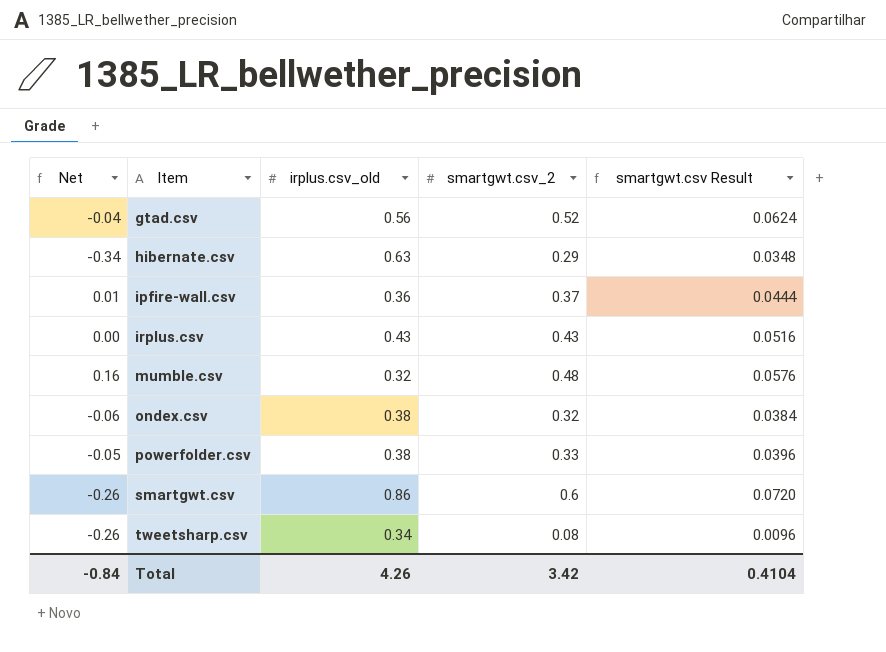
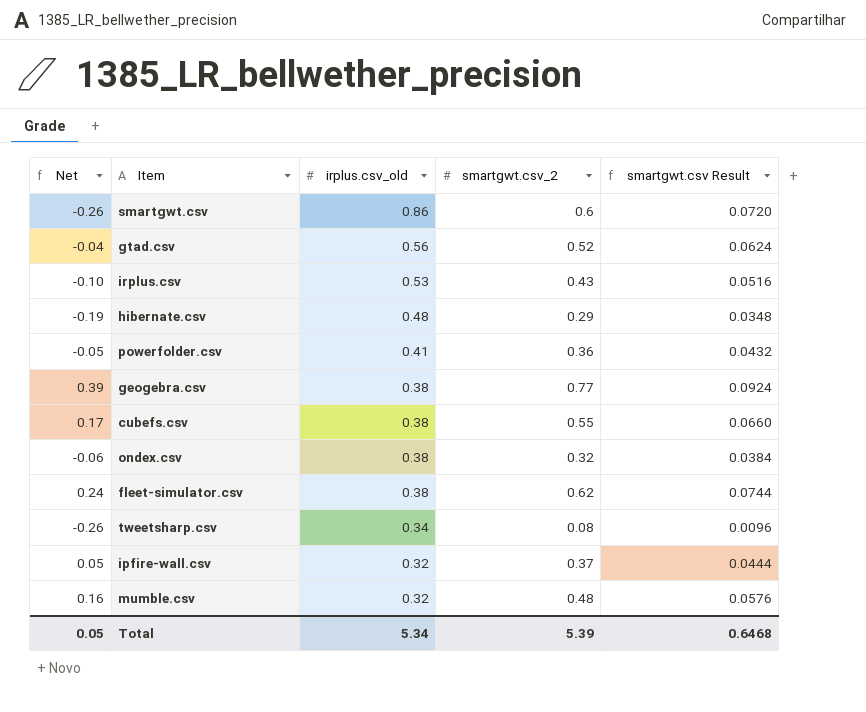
row order: Item ascending -> irplus.csv_old descending
irplus.csv | Net: 0.00 -> -0.10
irplus.csv | irplus.csv_old: 0.43 -> 0.53
hibernate.csv | Net: -0.34 -> -0.19
hibernate.csv | irplus.csv_old: 0.63 -> 0.48
powerfolder.csv | irplus.csv_old: 0.38 -> 0.41
powerfolder.csv | smartgwt.csv_2: 0.33 -> 0.36
powerfolder.csv | smartgwt.csv Result: 0.0396 -> 0.0432
row geogebra.csv: none -> 0.39 | 0.38 | 0.77 | 0.0924
row cubefs.csv: none -> 0.17 | 0.38 | 0.55 | 0.0660
row fleet-simulator.csv: none -> 0.24 | 0.38 | 0.62 | 0.0744
ipfire-wall.csv | Net: 0.01 -> 0.05
ipfire-wall.csv | irplus.csv_old: 0.36 -> 0.32
Total | Net: -0.84 -> 0.05
Total | irplus.csv_old: 4.26 -> 5.34
Total | smartgwt.csv_2: 3.42 -> 5.39
Total | smartgwt.csv Result: 0.4104 -> 0.6468

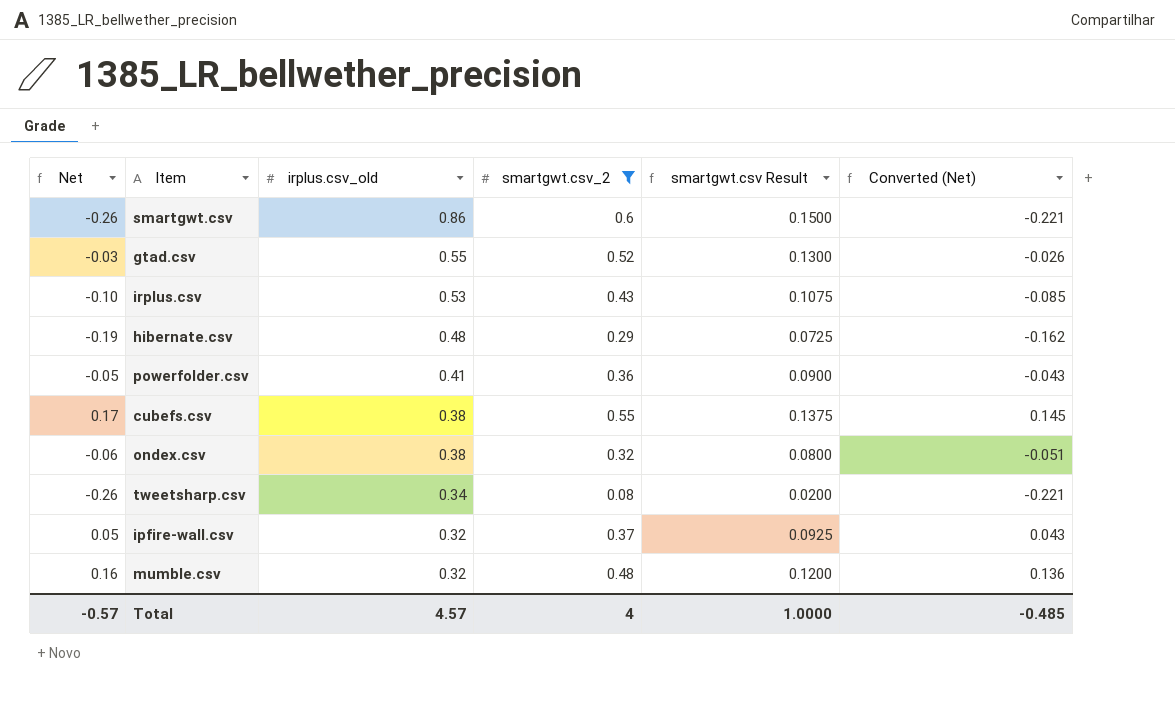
filter: none -> smartgwt.csv_2 <= 0.6
column smartgwt.csv Result | formula: [smartgwt.csv_2] * 0.12 -> [smartgwt.csv_2] * 0.25
column Converted (Net) | formula: none -> [Net] * 0.85
gtad.csv | Net: -0.04 -> -0.03
gtad.csv | irplus.csv_old: 0.56 -> 0.55
Total | Net: 0.05 -> -0.57
Total | irplus.csv_old: 5.34 -> 4.57
Total | smartgwt.csv_2: 5.39 -> 4
Total | smartgwt.csv Result: 0.6468 -> 1.0000

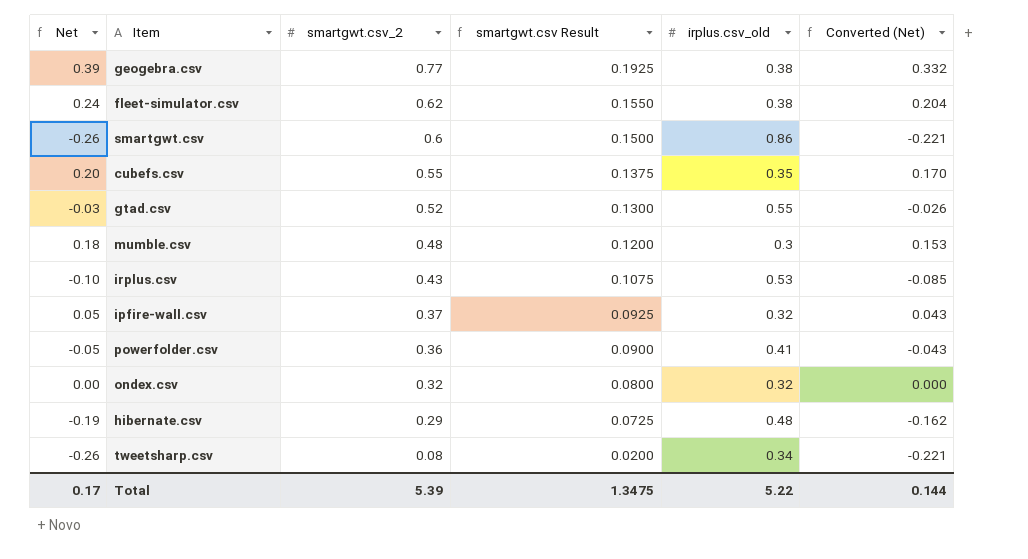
filter: smartgwt.csv_2 <= 0.6 -> none
row order: irplus.csv_old descending -> smartgwt.csv_2 descending
column irplus.csv_old | position: 3 -> 5
cubefs.csv | Net: 0.17 -> 0.20
cubefs.csv | irplus.csv_old: 0.38 -> 0.35
cubefs.csv | Converted (Net): 0.145 -> 0.170
mumble.csv | Net: 0.16 -> 0.18
mumble.csv | irplus.csv_old: 0.32 -> 0.3
mumble.csv | Converted (Net): 0.136 -> 0.153
ondex.csv | Net: -0.06 -> 0.00
ondex.csv | irplus.csv_old: 0.38 -> 0.32
ondex.csv | Converted (Net): -0.051 -> 0.000
Total | Net: -0.57 -> 0.17
Total | smartgwt.csv_2: 4 -> 5.39
Total | smartgwt.csv Result: 1.0000 -> 1.3475
Total | irplus.csv_old: 4.57 -> 5.22
Total | Converted (Net): -0.485 -> 0.144

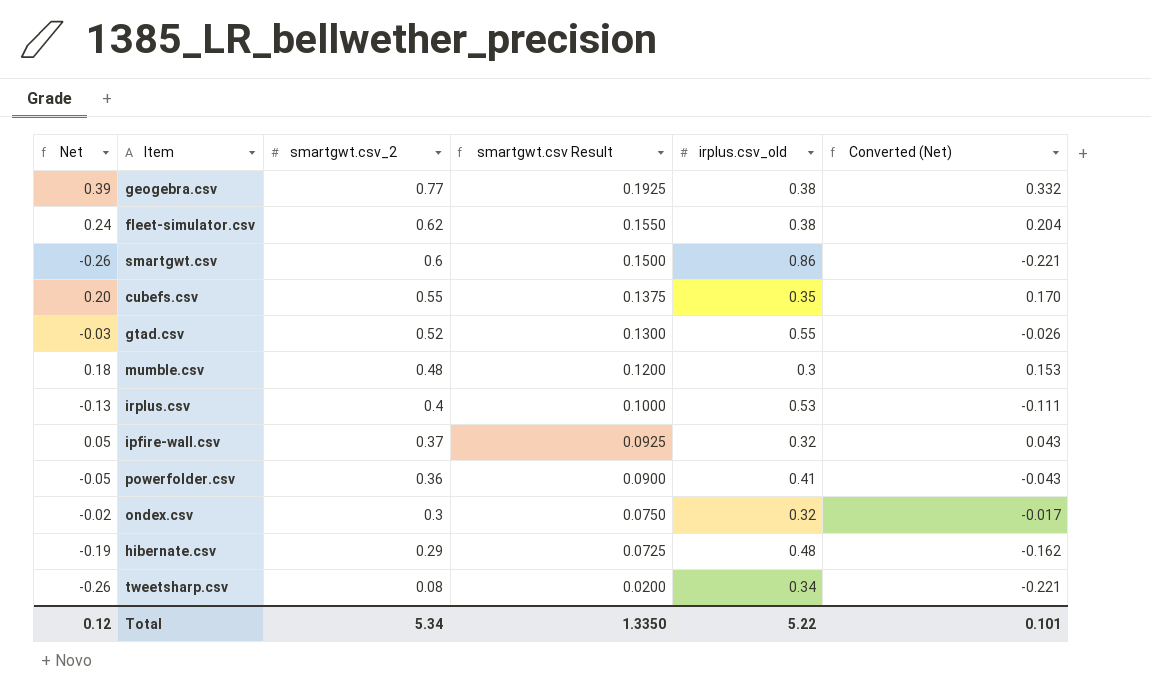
irplus.csv | Net: -0.10 -> -0.13
irplus.csv | smartgwt.csv_2: 0.43 -> 0.4
irplus.csv | smartgwt.csv Result: 0.1075 -> 0.1000
irplus.csv | Converted (Net): -0.085 -> -0.111
ondex.csv | Net: 0.00 -> -0.02
ondex.csv | smartgwt.csv_2: 0.32 -> 0.3
ondex.csv | smartgwt.csv Result: 0.0800 -> 0.0750
ondex.csv | Converted (Net): 0.000 -> -0.017
Total | Net: 0.17 -> 0.12
Total | smartgwt.csv_2: 5.39 -> 5.34
Total | smartgwt.csv Result: 1.3475 -> 1.3350
Total | Converted (Net): 0.144 -> 0.101

